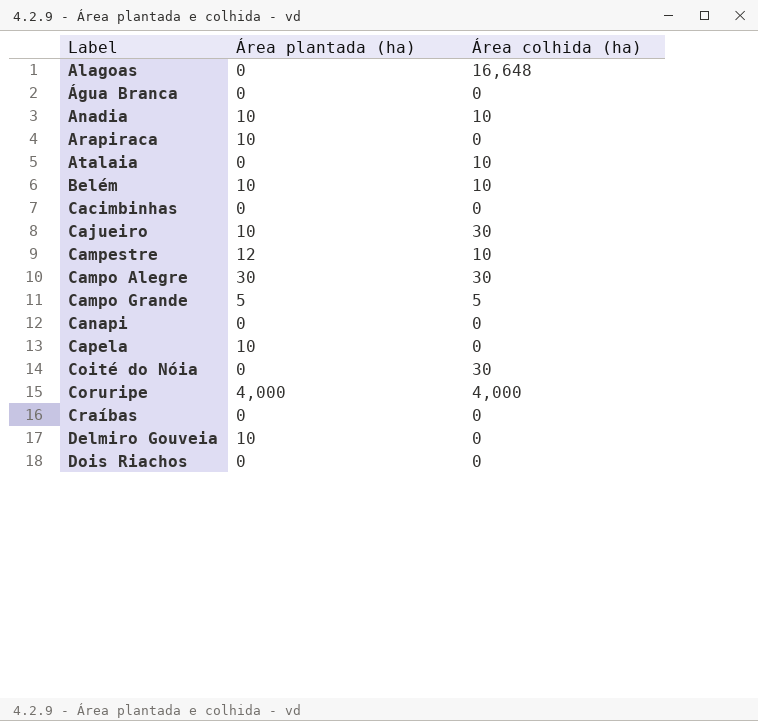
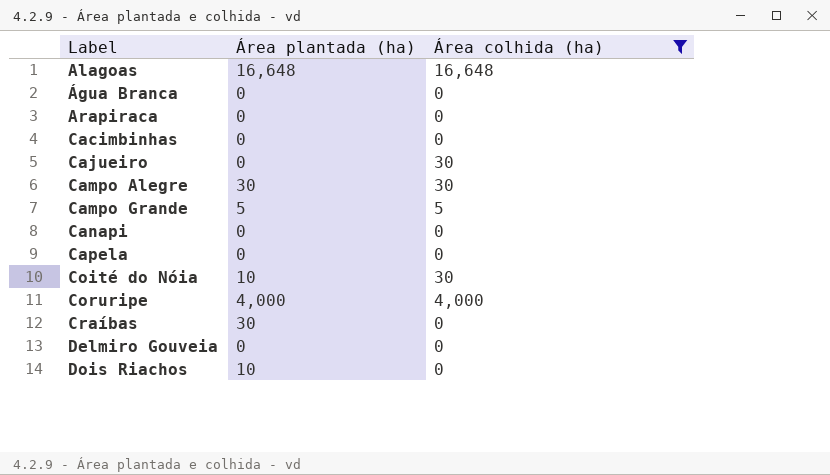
filter: none -> Área colhida (ha) != 10
Alagoas | Área plantada (ha): 0 -> 16,648
Arapiraca | Área plantada (ha): 10 -> 0
Cajueiro | Área plantada (ha): 10 -> 0
Capela | Área plantada (ha): 10 -> 0
Coité do Nóia | Área plantada (ha): 0 -> 10
Craíbas | Área plantada (ha): 0 -> 30
Delmiro Gouveia | Área plantada (ha): 10 -> 0
Dois Riachos | Área plantada (ha): 0 -> 10

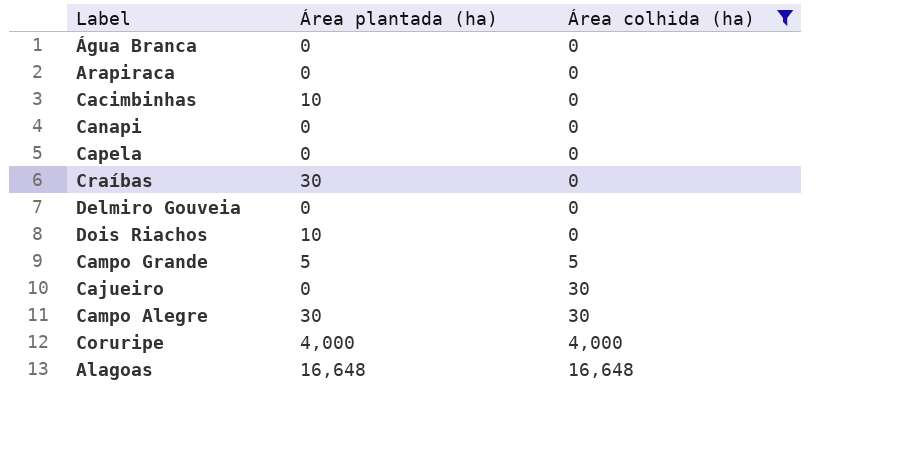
row order: none -> Área colhida (ha) ascending
row Coité do Nóia: 10 | 30 -> none
Cacimbinhas | Área plantada (ha): 0 -> 10

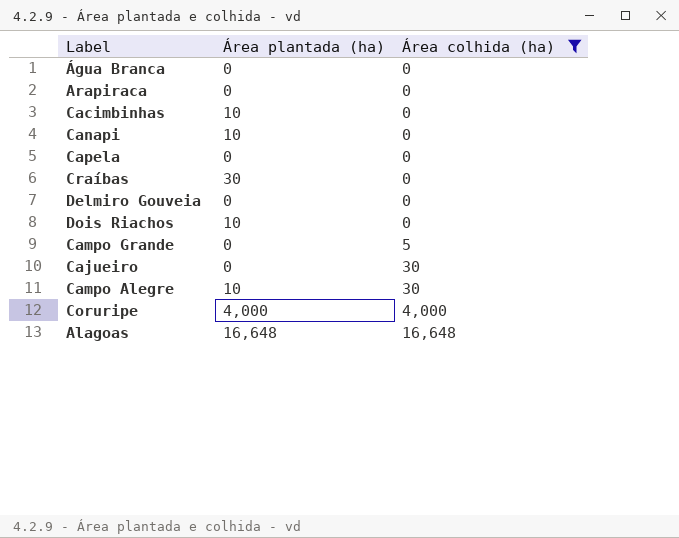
Canapi | Área plantada (ha): 0 -> 10
Campo Grande | Área plantada (ha): 5 -> 0
Campo Alegre | Área plantada (ha): 30 -> 10

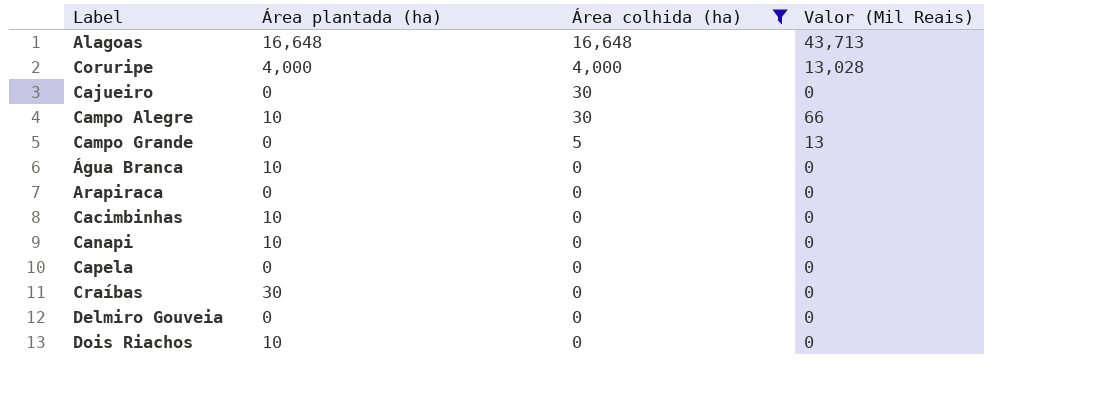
row order: Área colhida (ha) ascending -> Área colhida (ha) descending
column Valor (Mil Reais) | position: none -> 4
Água Branca | Área plantada (ha): 0 -> 10

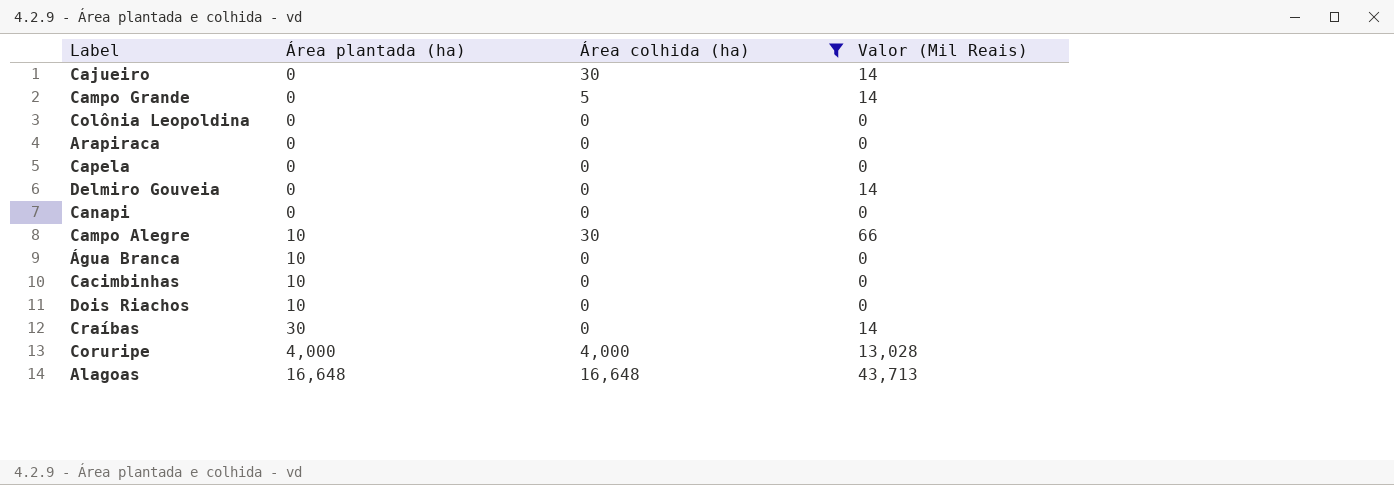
row order: Área colhida (ha) descending -> Área plantada (ha) ascending
Cajueiro | Valor (Mil Reais): 0 -> 14
Campo Grande | Valor (Mil Reais): 13 -> 14
row Colônia Leopoldina: none -> 0 | 0 | 0
Delmiro Gouveia | Valor (Mil Reais): 0 -> 14
Canapi | Área plantada (ha): 10 -> 0
Craíbas | Valor (Mil Reais): 0 -> 14

